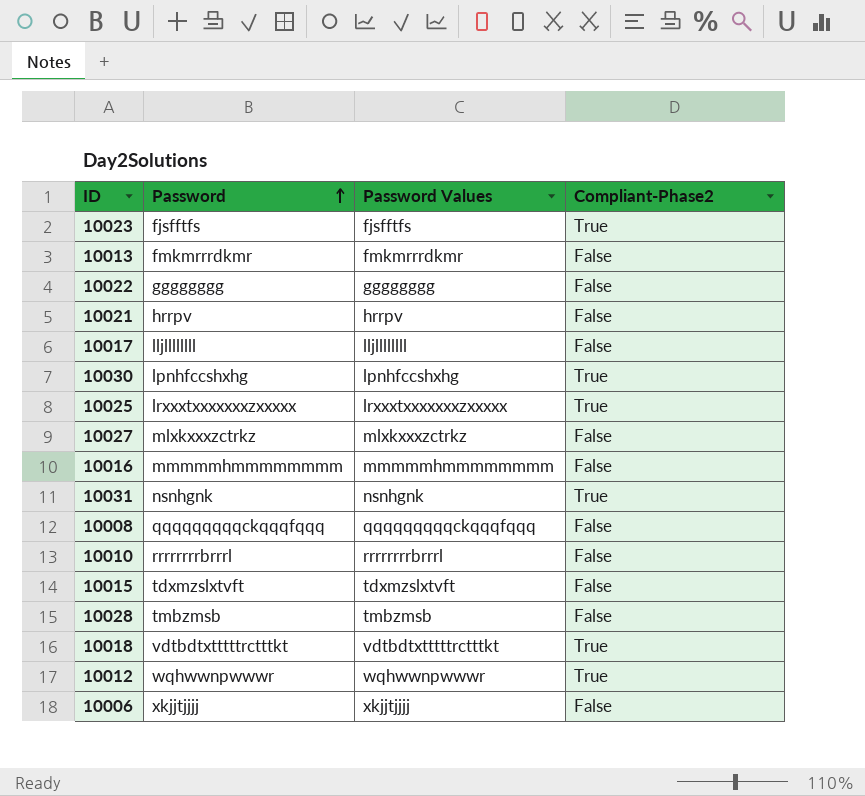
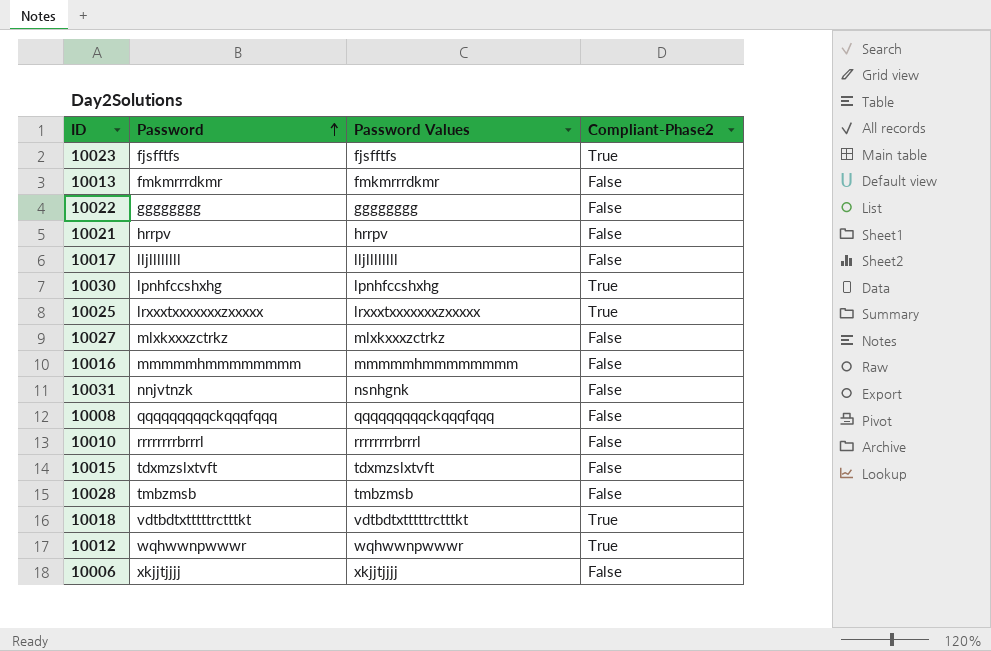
10031 | Password: nsnhgnk -> nnjvtnzk
10031 | Compliant-Phase2: True -> False

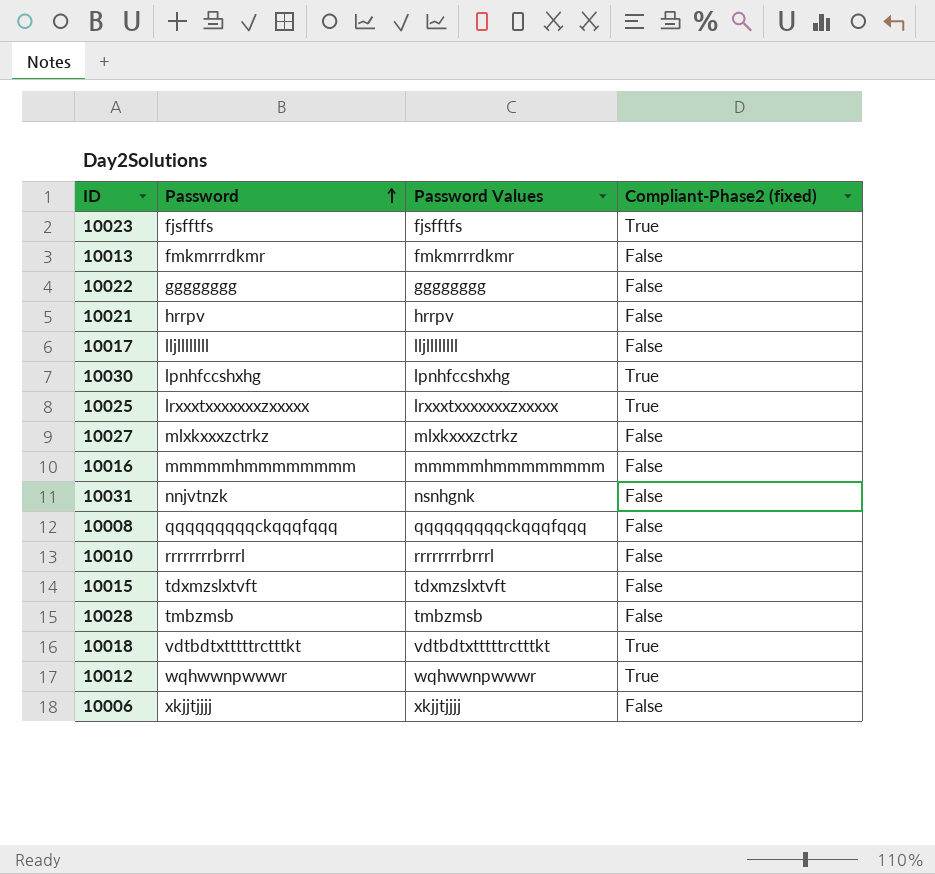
column name: Compliant-Phase2 -> Compliant-Phase2 (fixed)

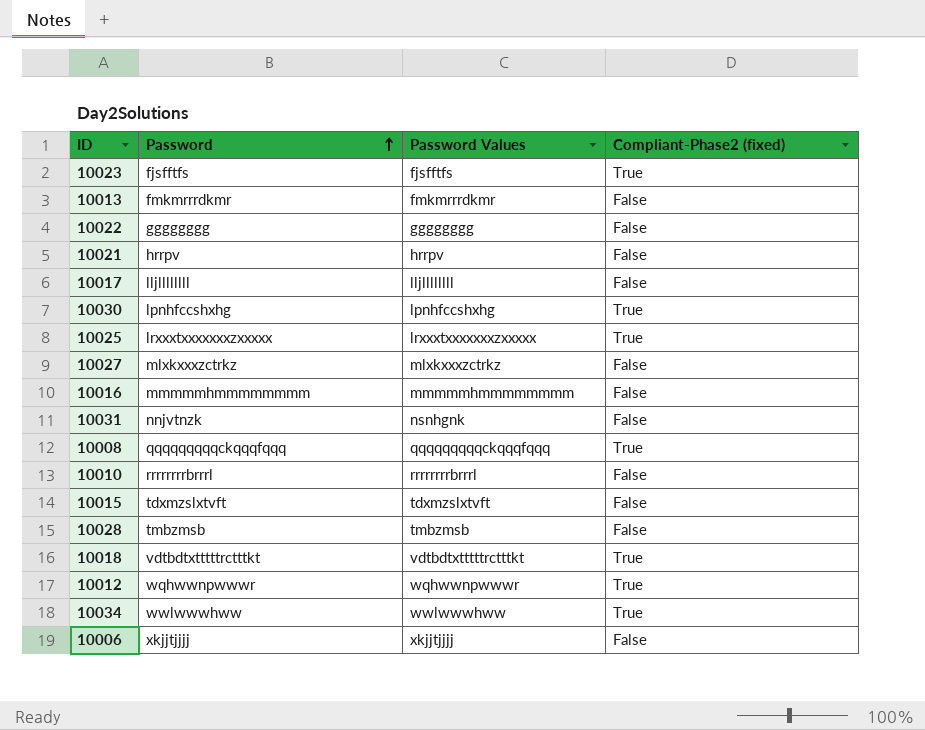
10008 | Compliant-Phase2 (fixed): False -> True
row 10034: none -> wwlwwwhww | wwlwwwhww | True

